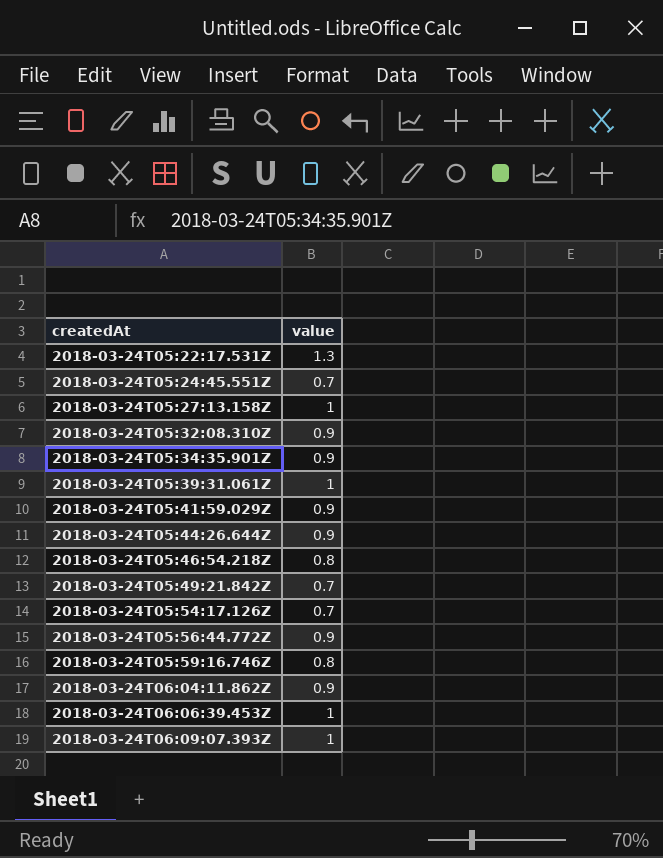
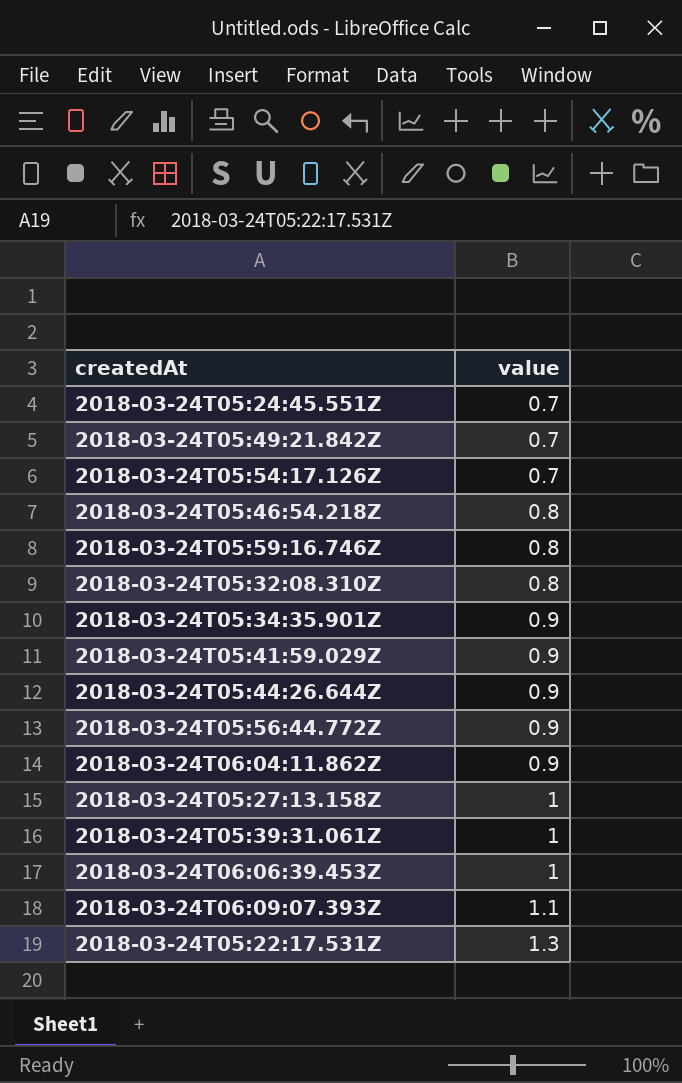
row order: createdAt ascending -> value ascending
2018-03-24T05:32:08.310Z | value: 0.9 -> 0.8
2018-03-24T06:09:07.393Z | value: 1 -> 1.1

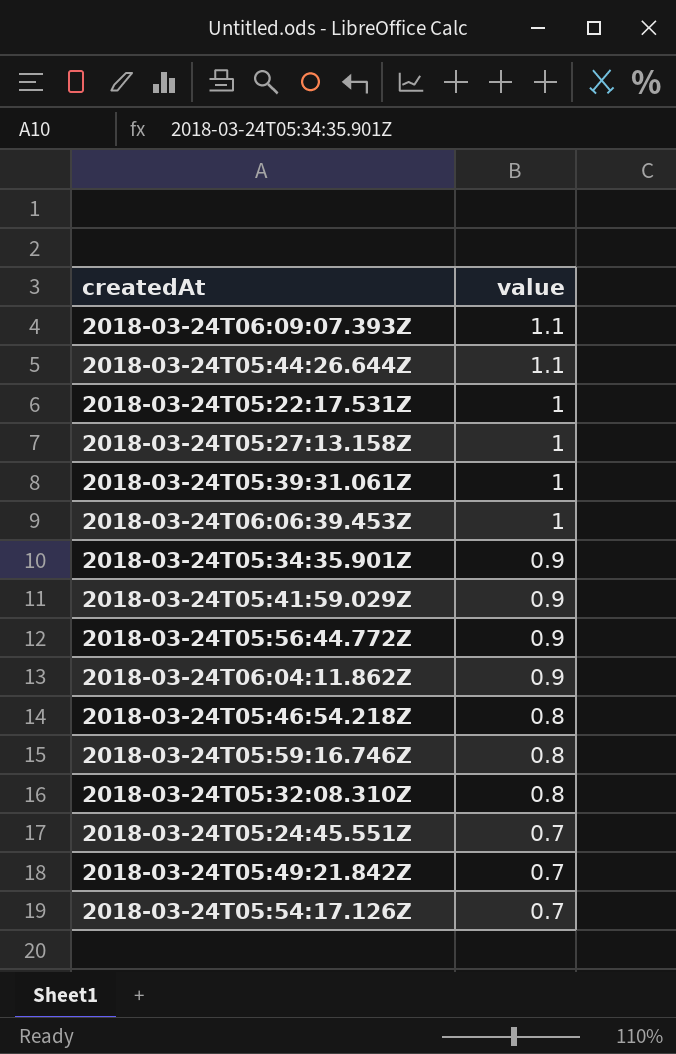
row order: value ascending -> value descending
2018-03-24T05:44:26.644Z | value: 0.9 -> 1.1
2018-03-24T05:22:17.531Z | value: 1.3 -> 1

